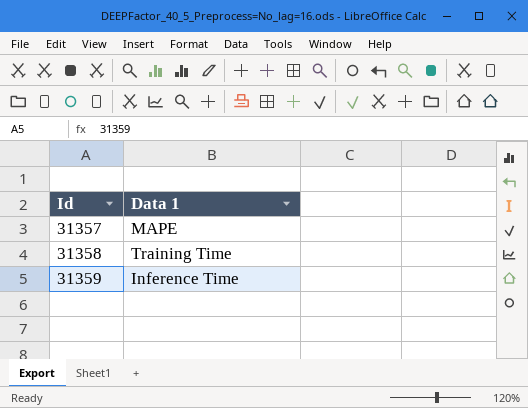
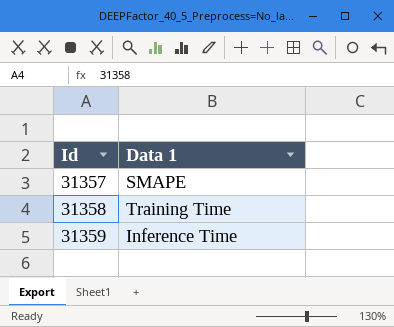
31357 | Data 1: MAPE -> SMAPE

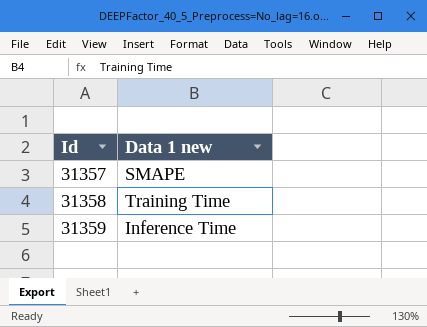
column name: Data 1 -> Data 1 new

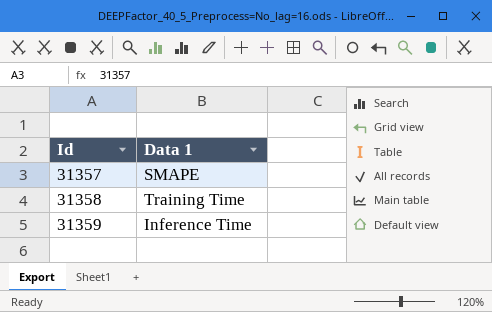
column name: Data 1 new -> Data 1

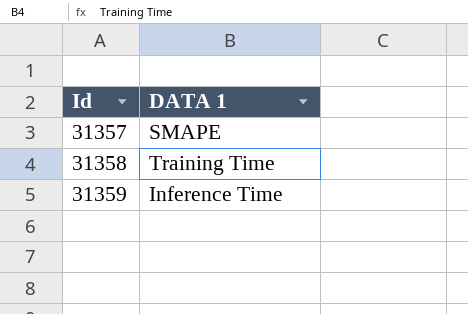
column name: Data 1 -> DATA 1

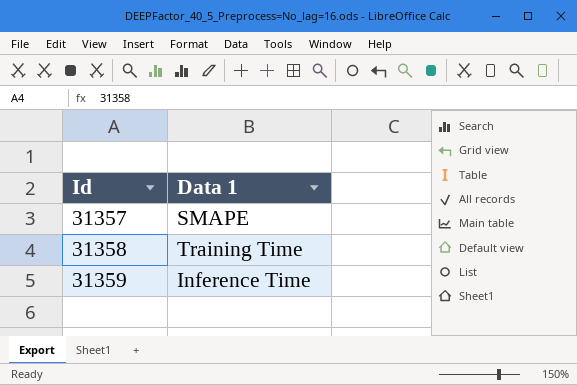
column name: DATA 1 -> Data 1

